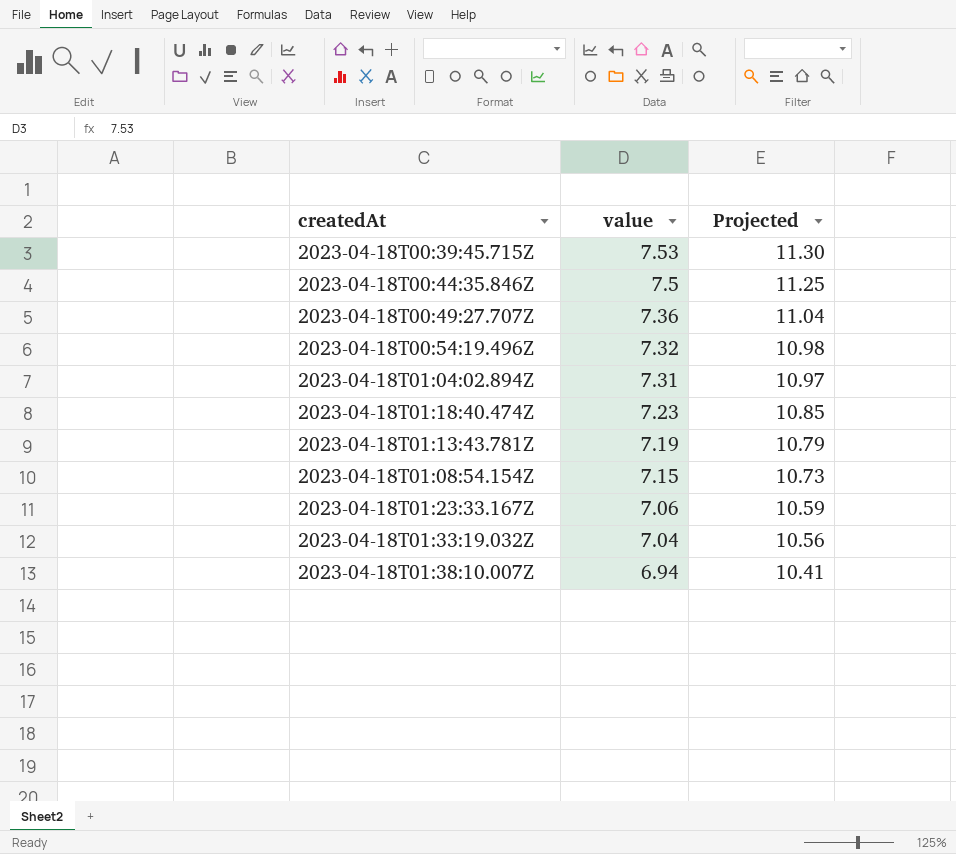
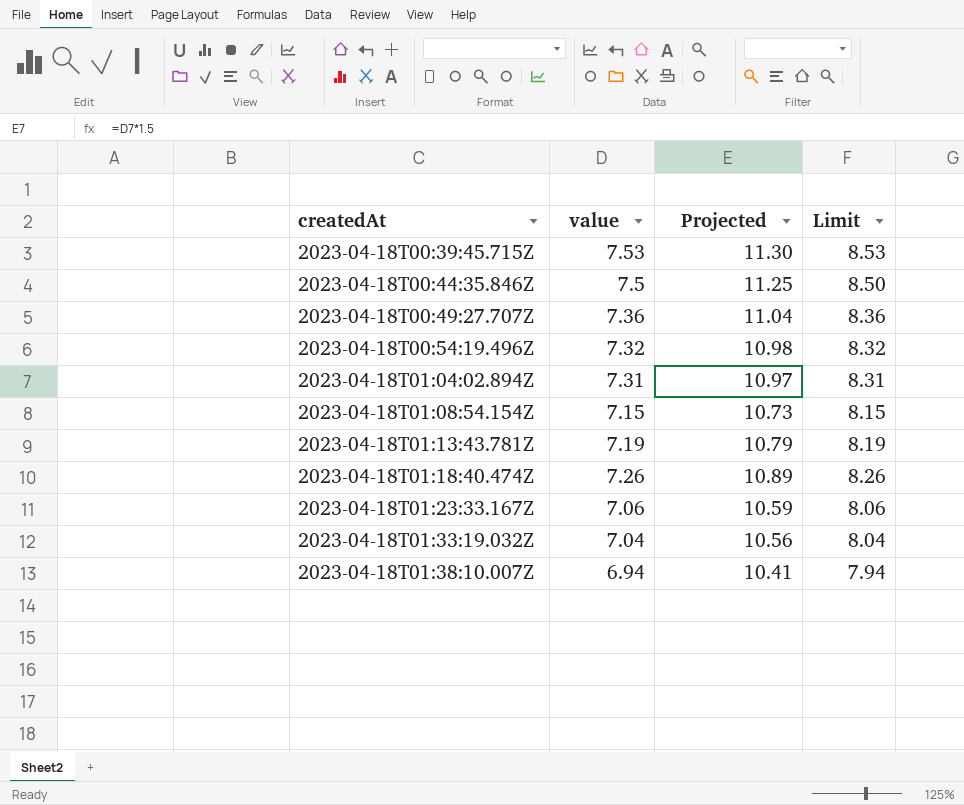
row order: value descending -> createdAt ascending
column Limit | formula: none -> [value] + 1
2023-04-18T01:18:40.474Z | value: 7.23 -> 7.26
2023-04-18T01:18:40.474Z | Projected: 10.85 -> 10.89

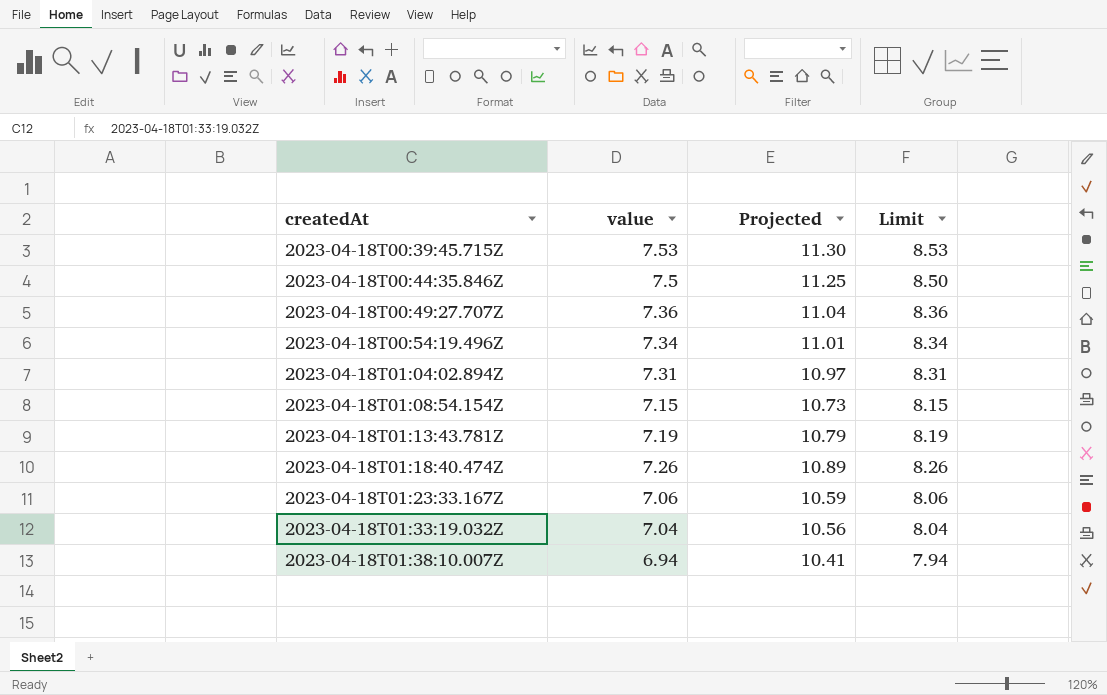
2023-04-18T00:54:19.496Z | value: 7.32 -> 7.34
2023-04-18T00:54:19.496Z | Projected: 10.98 -> 11.01
2023-04-18T00:54:19.496Z | Limit: 8.32 -> 8.34

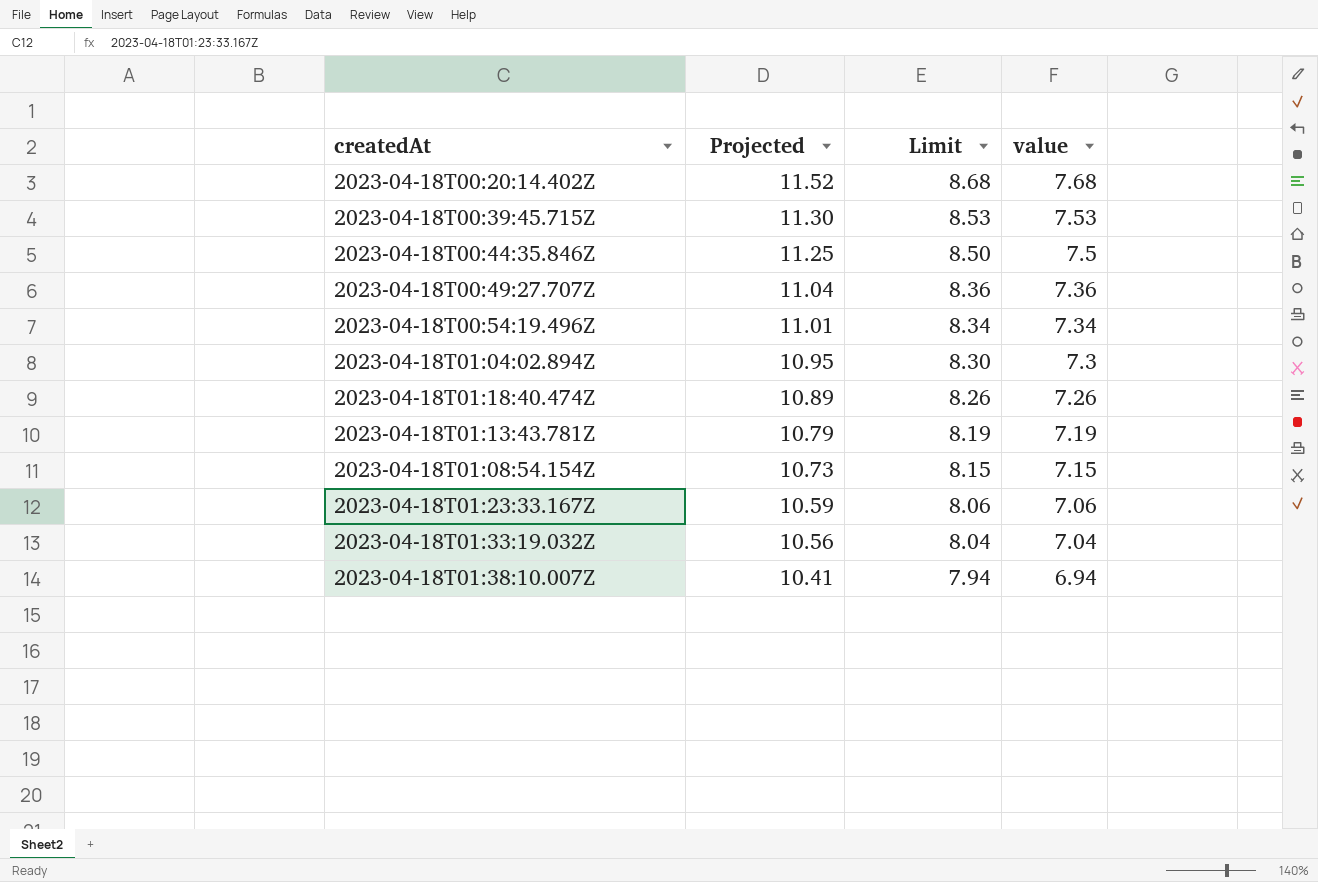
row order: createdAt ascending -> Projected descending
column value | position: 2 -> 4
row 2023-04-18T00:20:14.402Z: none -> 11.52 | 8.68 | 7.68
2023-04-18T01:04:02.894Z | Projected: 10.97 -> 10.95
2023-04-18T01:04:02.894Z | Limit: 8.31 -> 8.30
2023-04-18T01:04:02.894Z | value: 7.31 -> 7.3

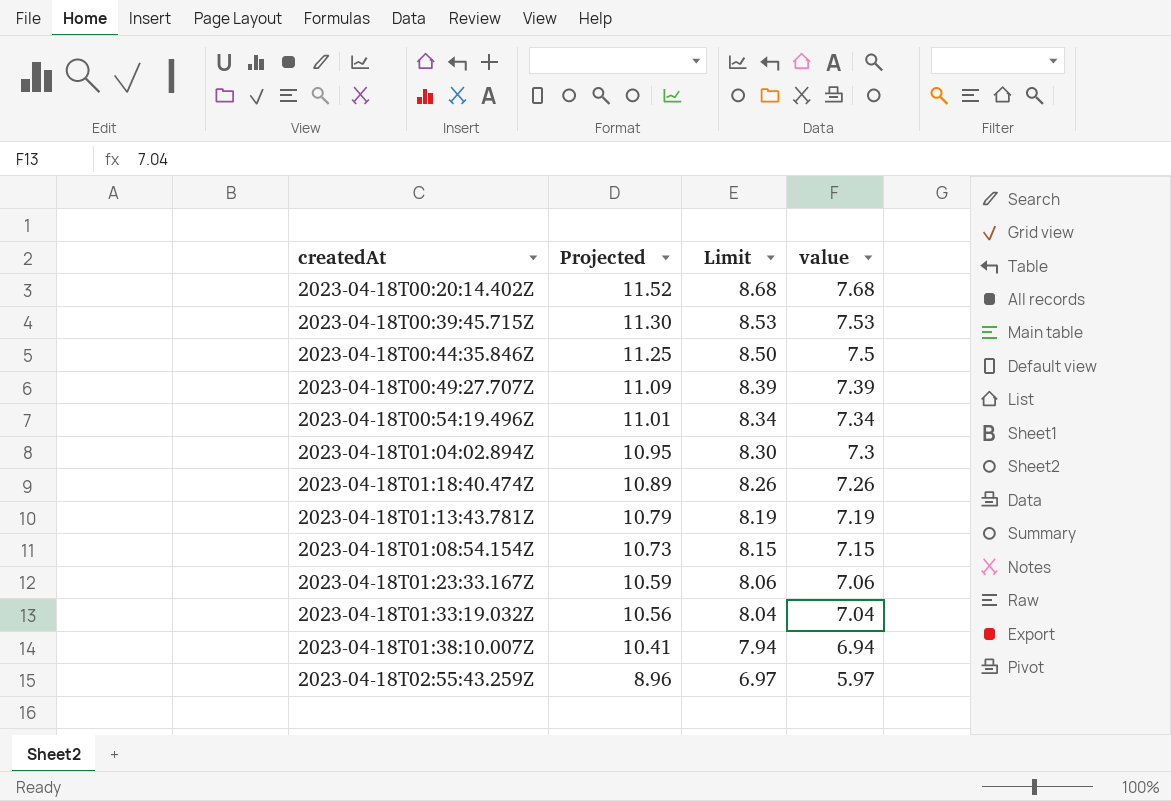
2023-04-18T00:49:27.707Z | Projected: 11.04 -> 11.09
2023-04-18T00:49:27.707Z | Limit: 8.36 -> 8.39
2023-04-18T00:49:27.707Z | value: 7.36 -> 7.39
row 2023-04-18T02:55:43.259Z: none -> 8.96 | 6.97 | 5.97

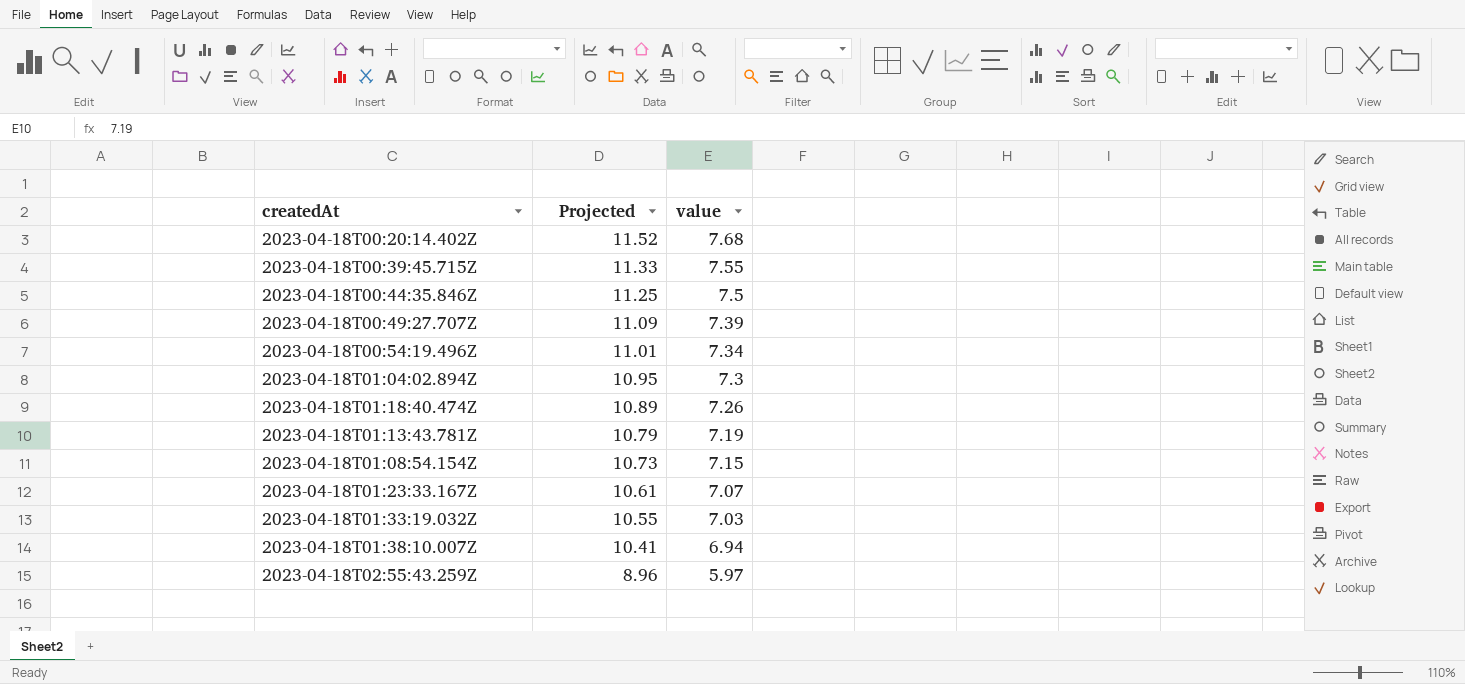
column Limit | formula: [value] + 1 -> none
2023-04-18T00:39:45.715Z | Projected: 11.30 -> 11.33
2023-04-18T00:39:45.715Z | value: 7.53 -> 7.55
2023-04-18T01:23:33.167Z | Projected: 10.59 -> 10.61
2023-04-18T01:23:33.167Z | value: 7.06 -> 7.07
2023-04-18T01:33:19.032Z | Projected: 10.56 -> 10.55
2023-04-18T01:33:19.032Z | value: 7.04 -> 7.03

